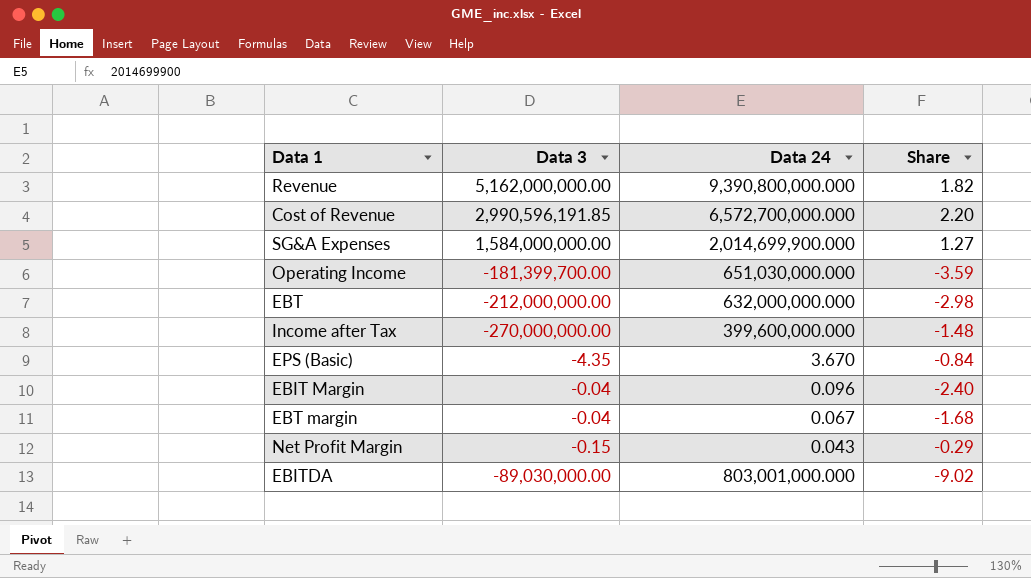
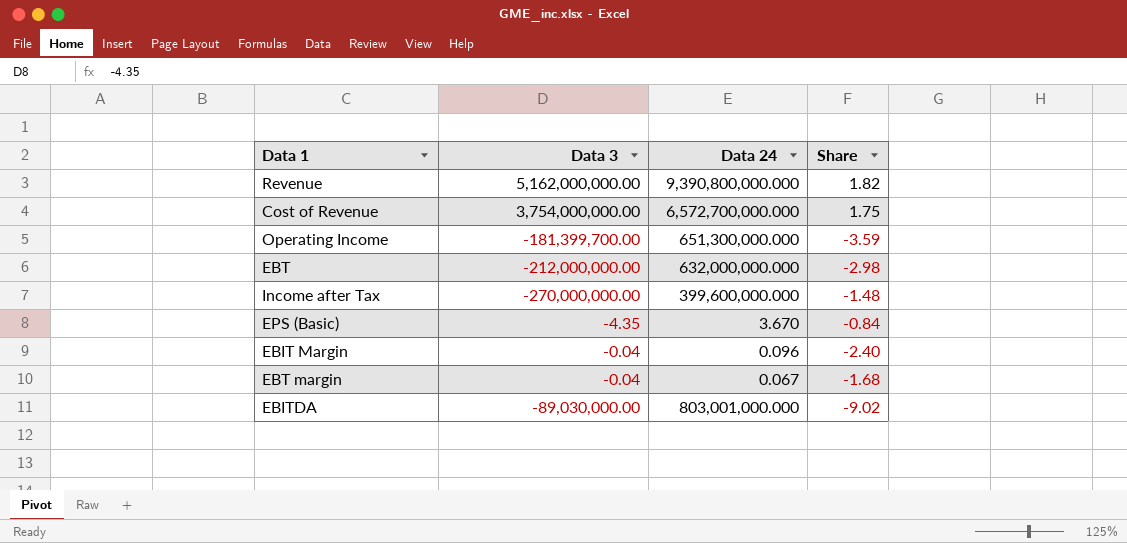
row SG&A Expenses: 1,584,000,000.00 | 2,014,699,900.000 | 1.27 -> none
row Net Profit Margin: -0.15 | 0.043 | -0.29 -> none
Cost of Revenue | Data 3: 2,990,596,191.85 -> 3,754,000,000.00
Cost of Revenue | Share: 2.20 -> 1.75
Operating Income | Data 24: 651,030,000.000 -> 651,300,000.000

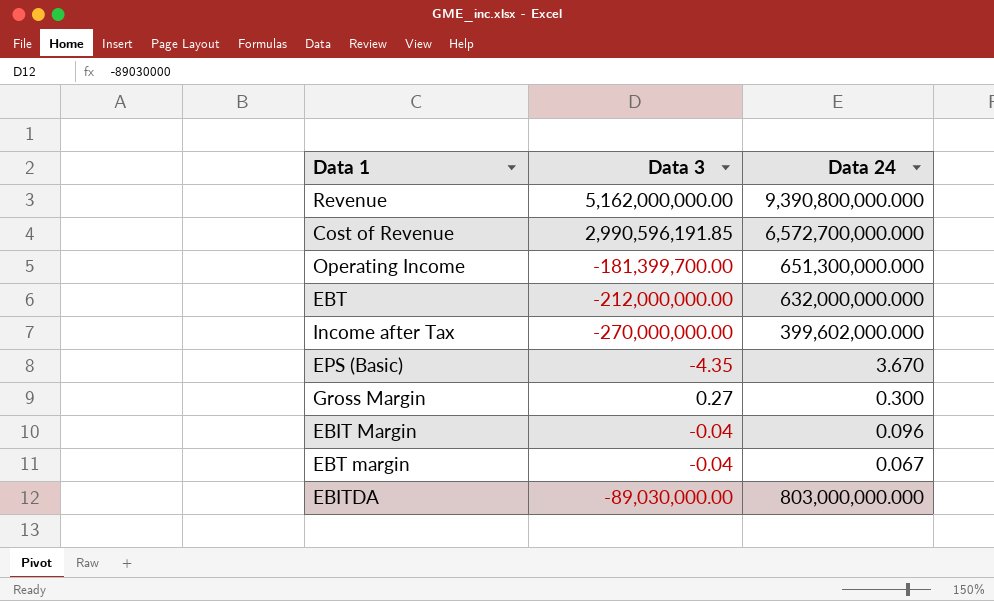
column Share | formula: [Data 24] / [Data 3] -> none
Cost of Revenue | Data 3: 3,754,000,000.00 -> 2,990,596,191.85
Income after Tax | Data 24: 399,600,000.000 -> 399,602,000.000
row Gross Margin: none -> 0.27 | 0.300
EBITDA | Data 24: 803,001,000.000 -> 803,000,000.000

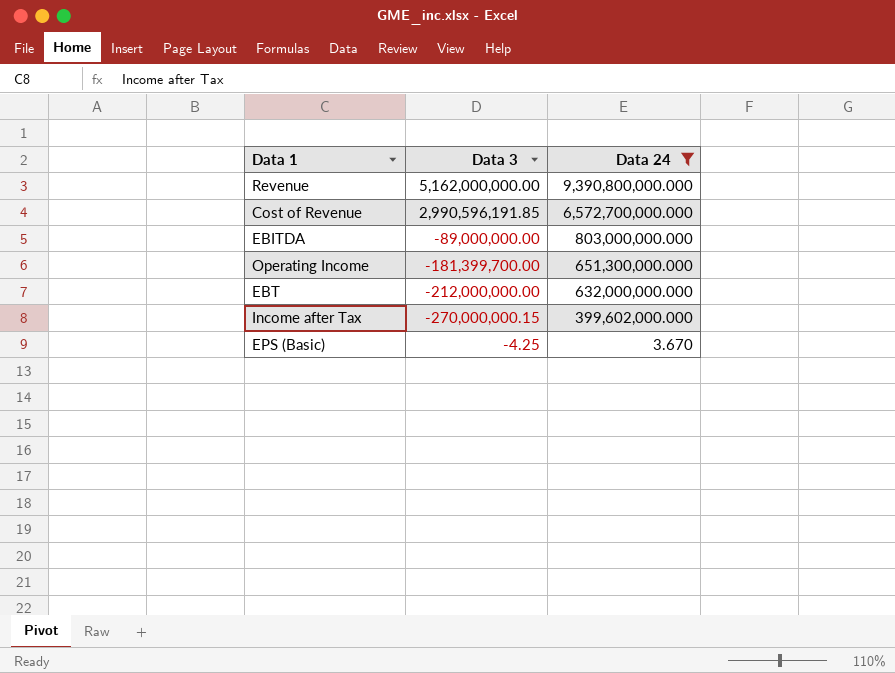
filter: none -> Data 24 >= 3.670
row order: none -> Data 24 descending
EBITDA | Data 3: -89,030,000.00 -> -89,000,000.00
Income after Tax | Data 3: -270,000,000.00 -> -270,000,000.15
EPS (Basic) | Data 3: -4.35 -> -4.25

